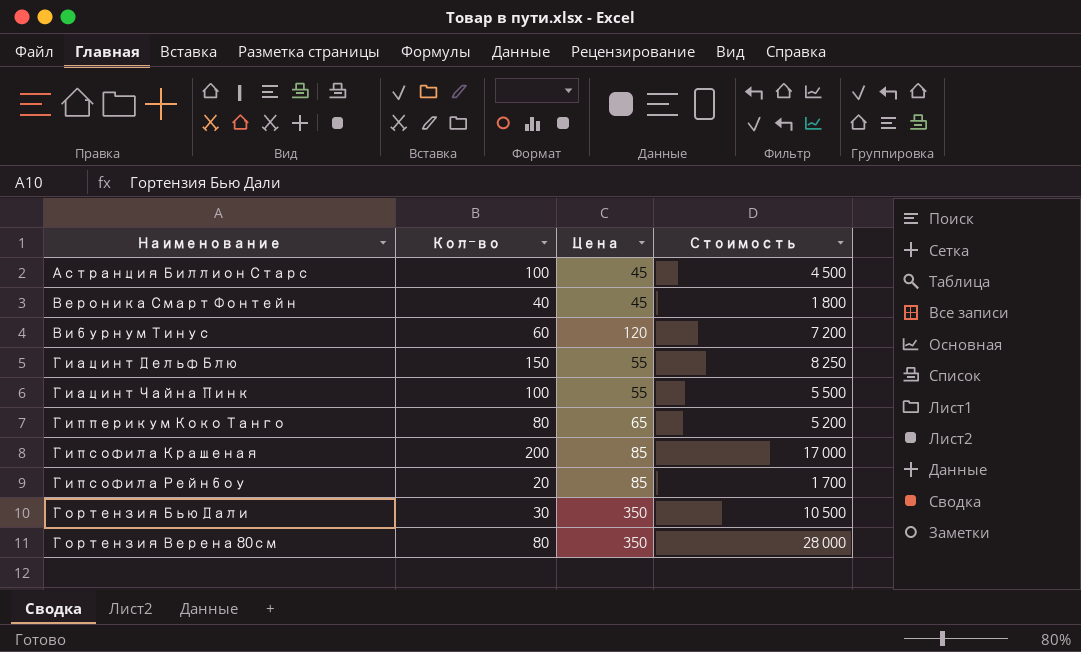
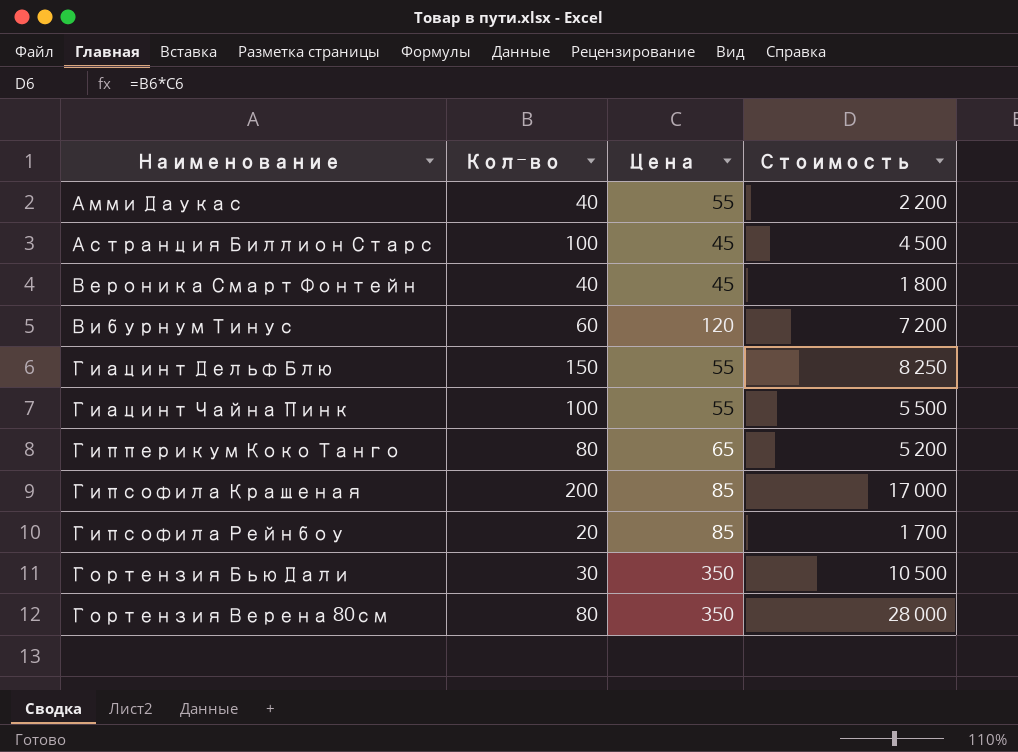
row Амми Даукас: none -> 40 | 55 | 2 200

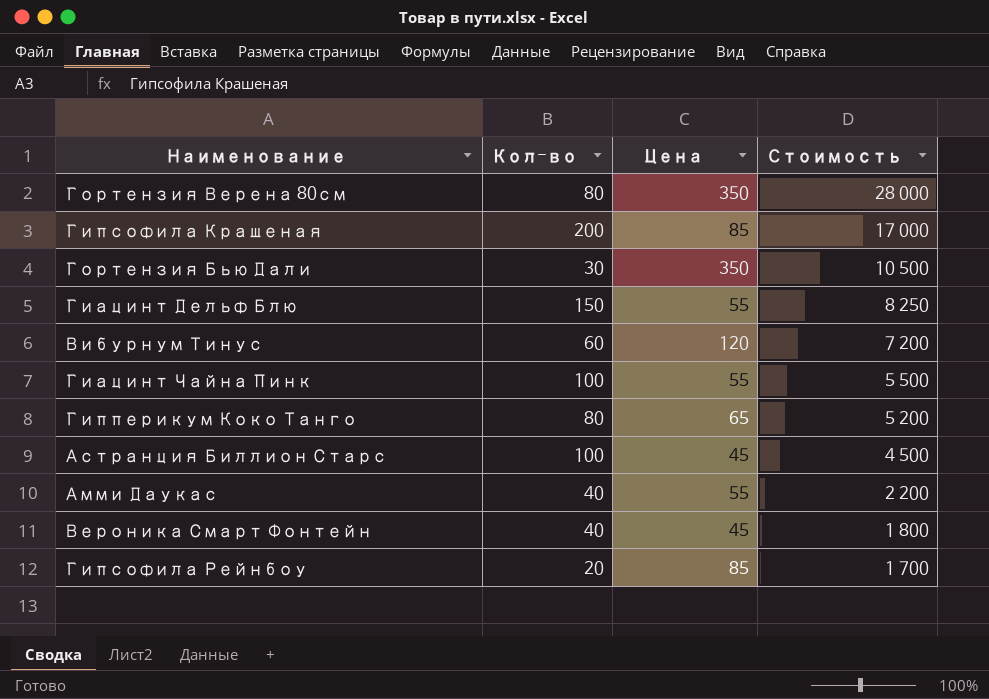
row order: Наименование ascending -> Стоимость descending

